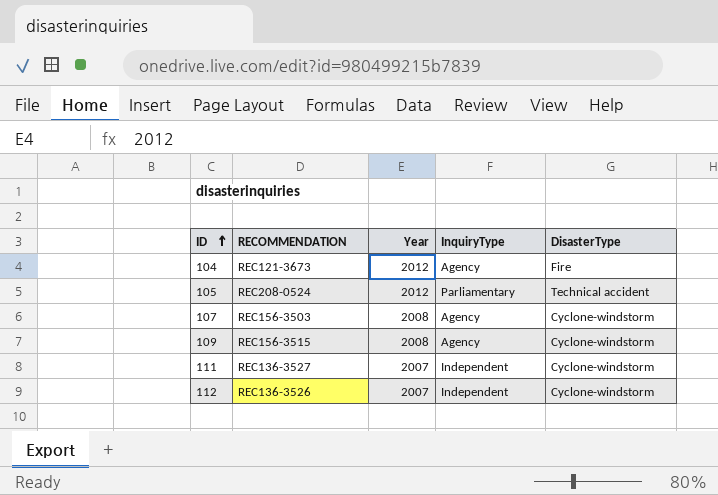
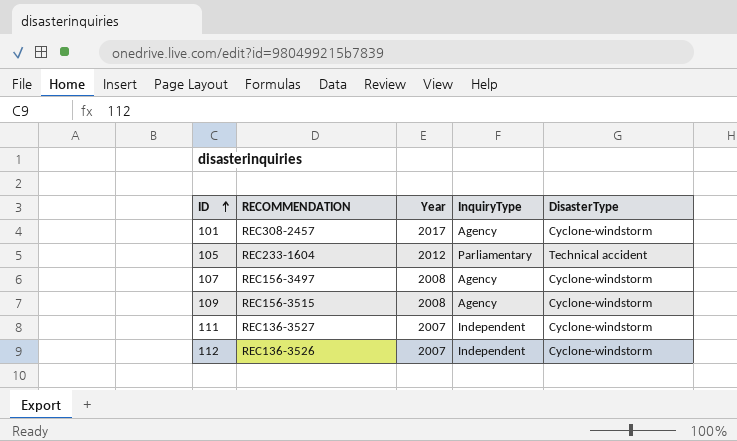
row 104: REC121-3673 | 2012 | Agency | Fire -> none
row 101: none -> REC308-2457 | 2017 | Agency | Cyclone-windstorm
105 | RECOMMENDATION: REC208-0524 -> REC233-1604
107 | RECOMMENDATION: REC156-3503 -> REC156-3497

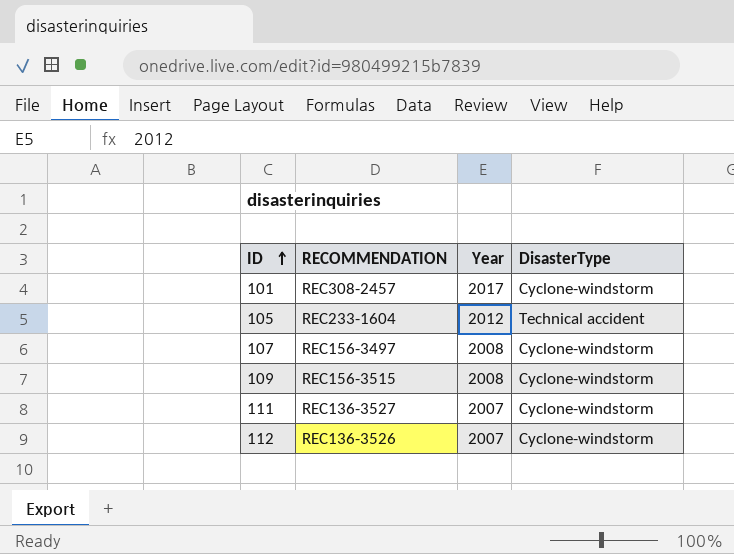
column InquiryType | position: 4 -> none

